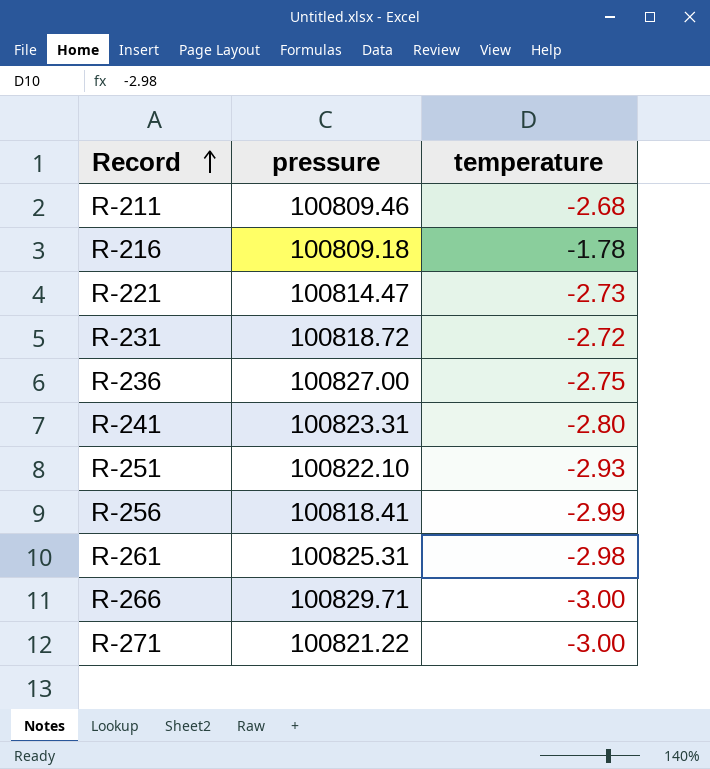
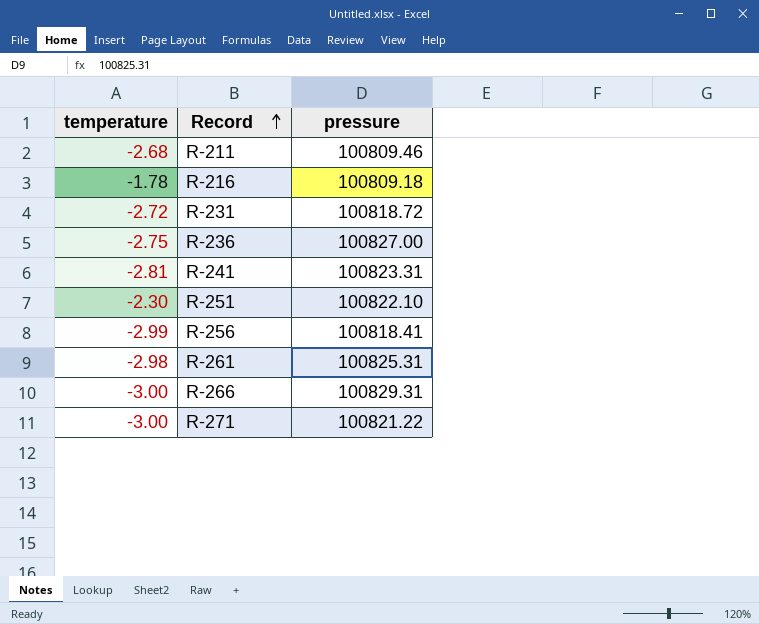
column temperature | position: 3 -> 1
row R-221: 100814.47 | -2.73 -> none
R-241 | temperature: -2.80 -> -2.81
R-251 | temperature: -2.93 -> -2.30
R-266 | pressure: 100829.71 -> 100829.31

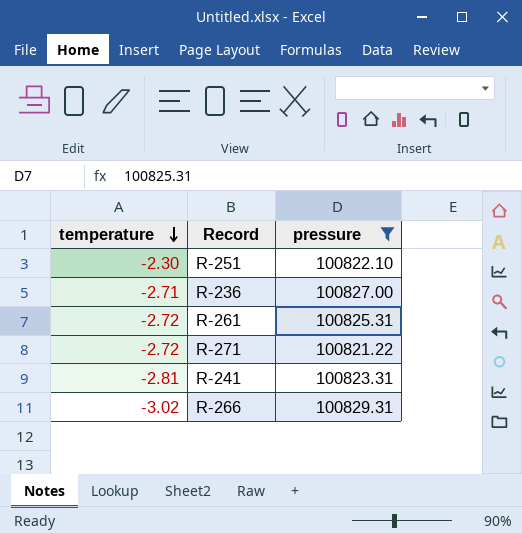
filter: none -> pressure >= 100821.22
row order: Record ascending -> temperature descending
R-236 | temperature: -2.75 -> -2.71
R-261 | temperature: -2.98 -> -2.72
R-271 | temperature: -3.00 -> -2.72
R-266 | temperature: -3.00 -> -3.02

